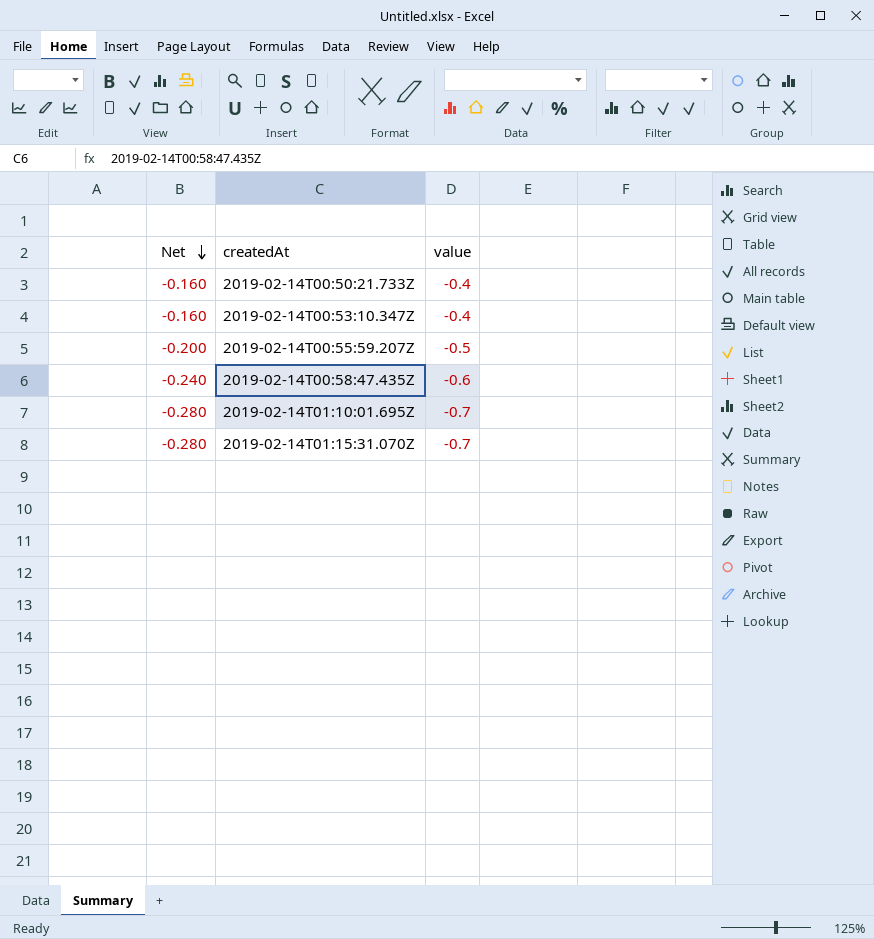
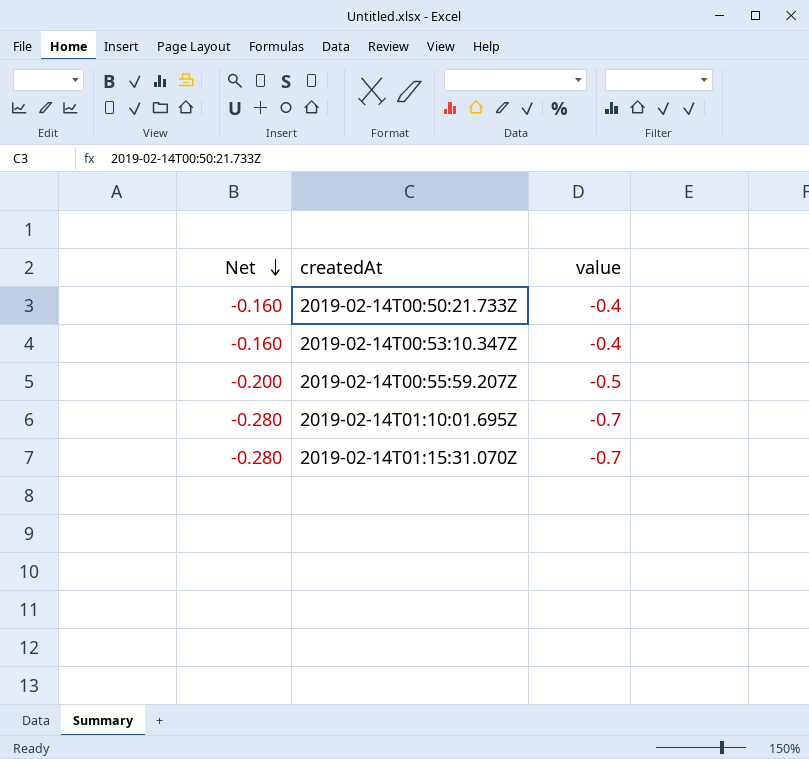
row 2019-02-14T00:58:47.435Z: -0.240 | -0.6 -> none

